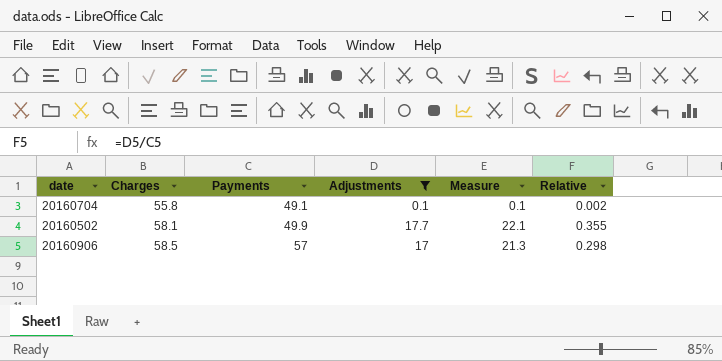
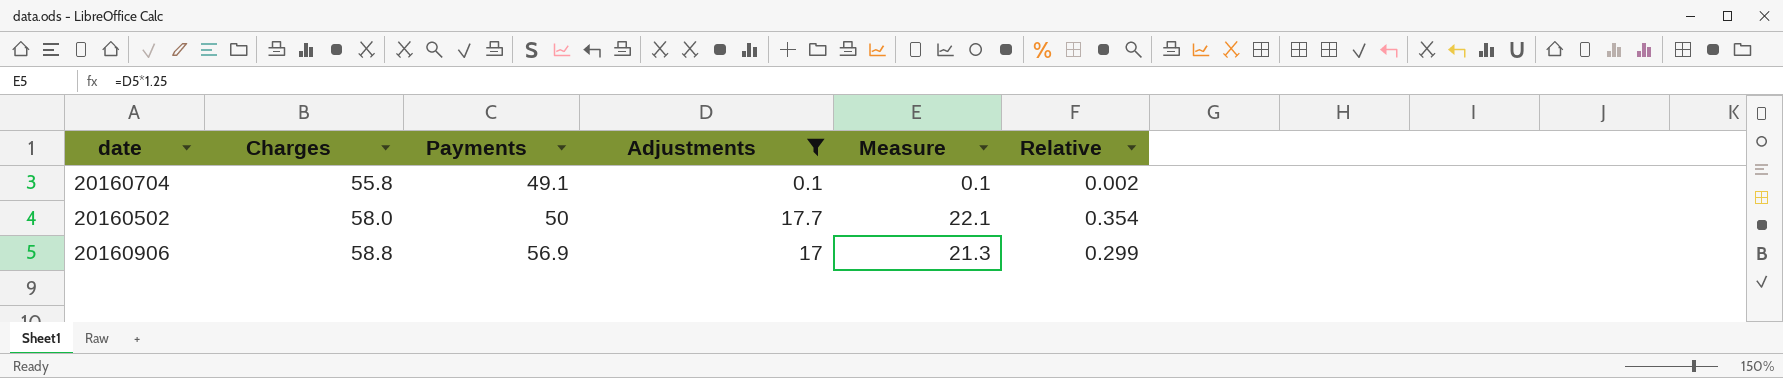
20160502 | Charges: 58.1 -> 58.0
20160502 | Payments: 49.9 -> 50
20160502 | Relative: 0.355 -> 0.354
20160906 | Charges: 58.5 -> 58.8
20160906 | Payments: 57 -> 56.9
20160906 | Relative: 0.298 -> 0.299

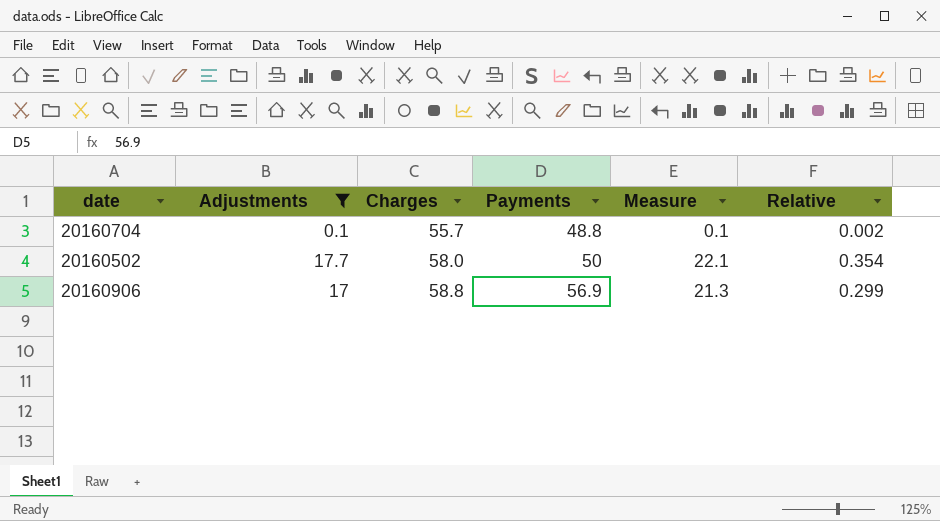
column Adjustments | position: 4 -> 2
20160704 | Charges: 55.8 -> 55.7
20160704 | Payments: 49.1 -> 48.8

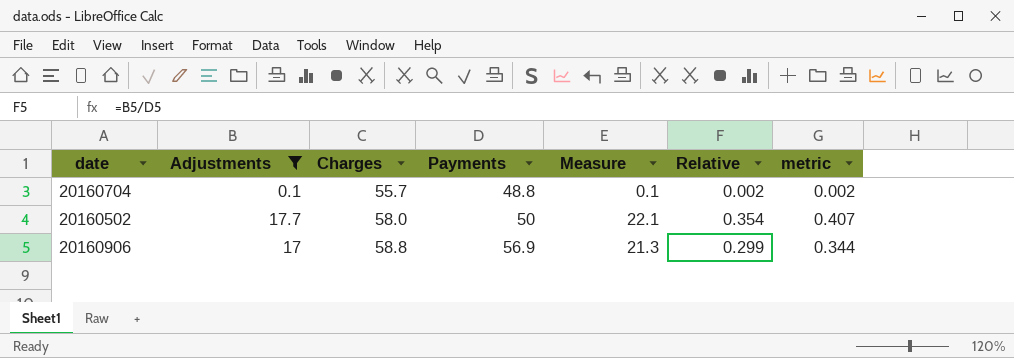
column metric | formula: none -> [Relative] * 1.15

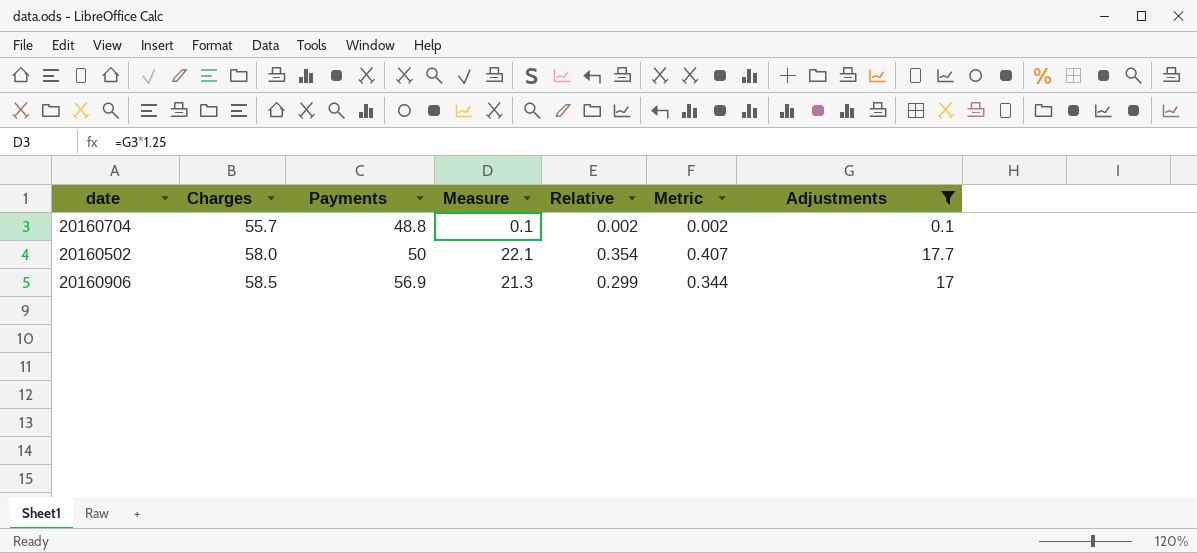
column name: metric -> Metric
column Adjustments | position: 2 -> 7
20160906 | Charges: 58.8 -> 58.5

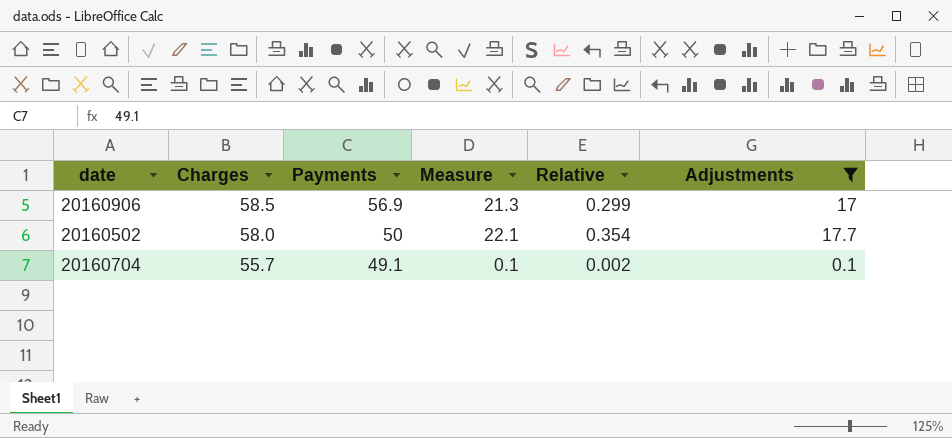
row order: Charges ascending -> Charges descending
column Metric | formula: [Relative] * 1.15 -> none
20160704 | Payments: 48.8 -> 49.1

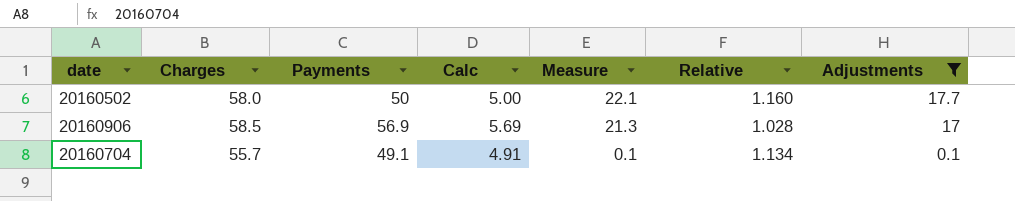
row order: Charges descending -> Measure descending
column Calc | formula: none -> [Payments] * 0.1
column Relative | formula: [Adjustments] / [Payments] -> [Charges] / [Payments]

